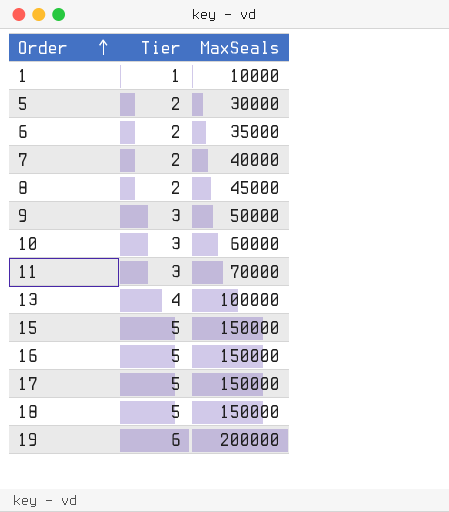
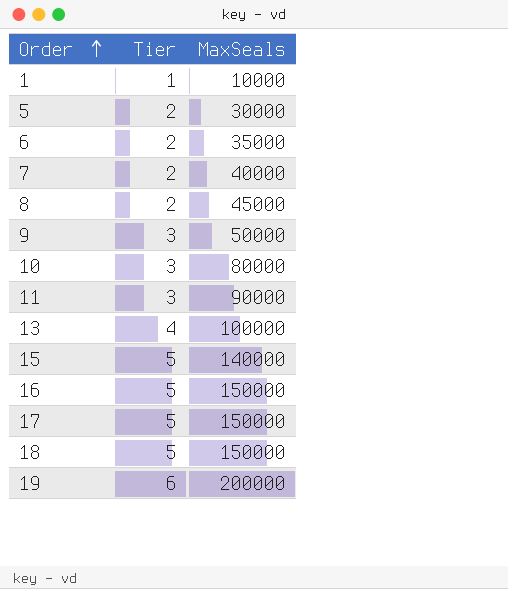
10 | MaxSeals: 60000 -> 80000
11 | MaxSeals: 70000 -> 90000
15 | MaxSeals: 150000 -> 140000

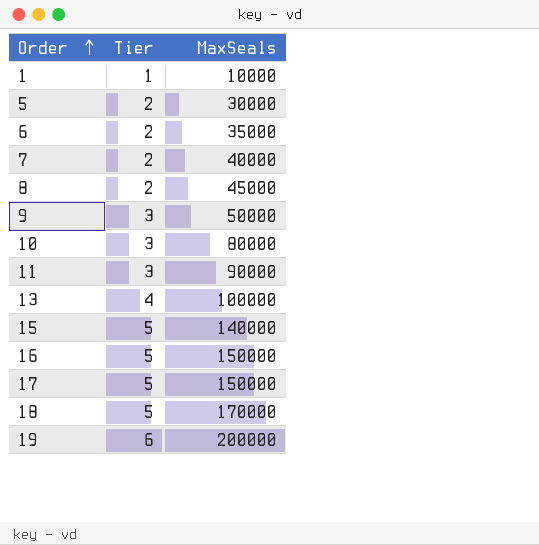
18 | MaxSeals: 150000 -> 170000

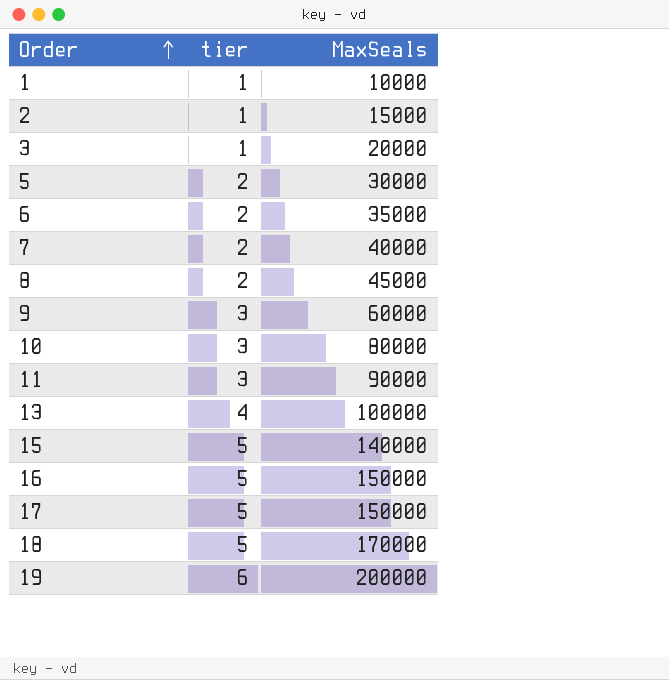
column name: Tier -> tier
row 2: none -> 1 | 15000
row 3: none -> 1 | 20000
9 | MaxSeals: 50000 -> 60000

